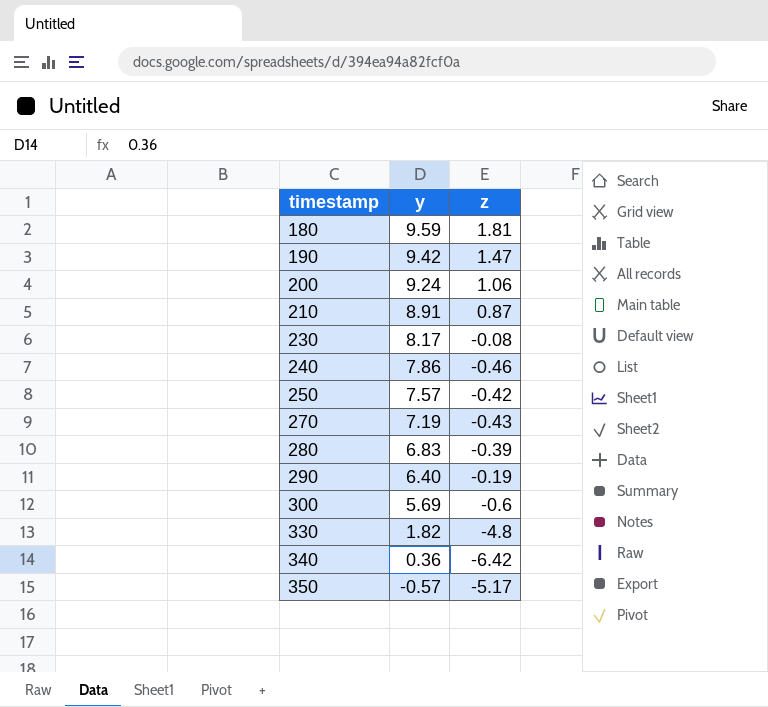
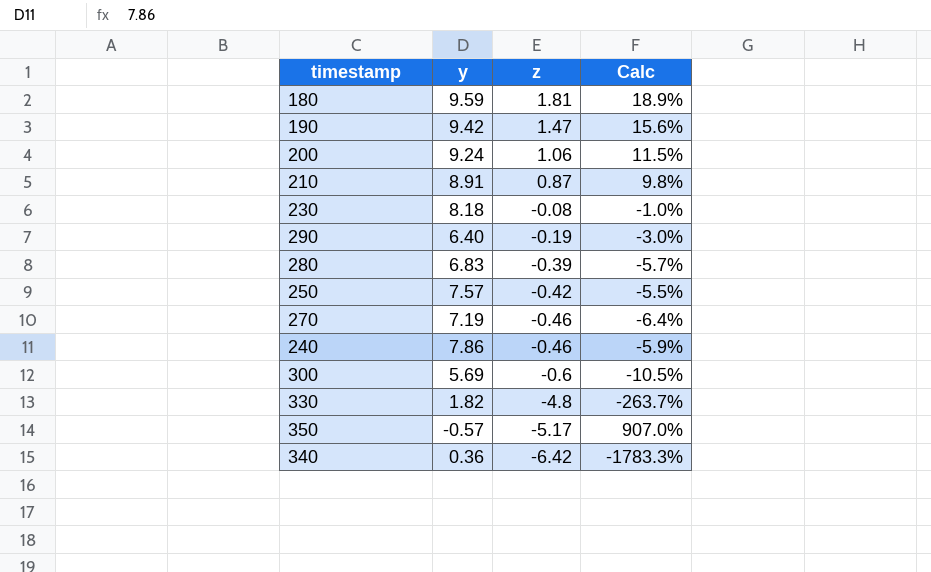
row order: timestamp ascending -> z descending
column Calc | formula: none -> [z] / [y]
230 | y: 8.17 -> 8.18
270 | z: -0.43 -> -0.46

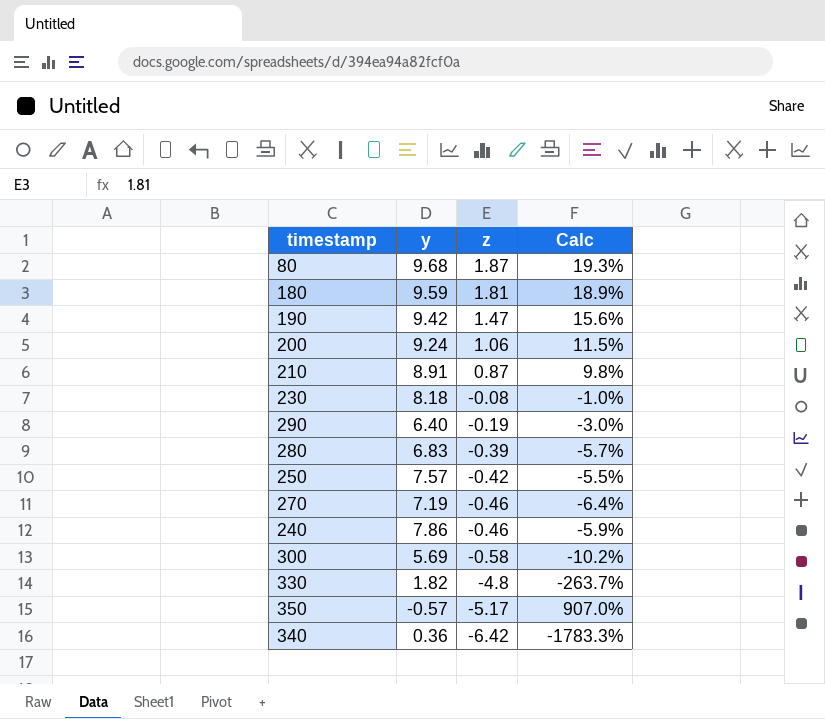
row 80: none -> 9.68 | 1.87 | 19.3%
300 | z: -0.6 -> -0.58
300 | Calc: -10.5% -> -10.2%

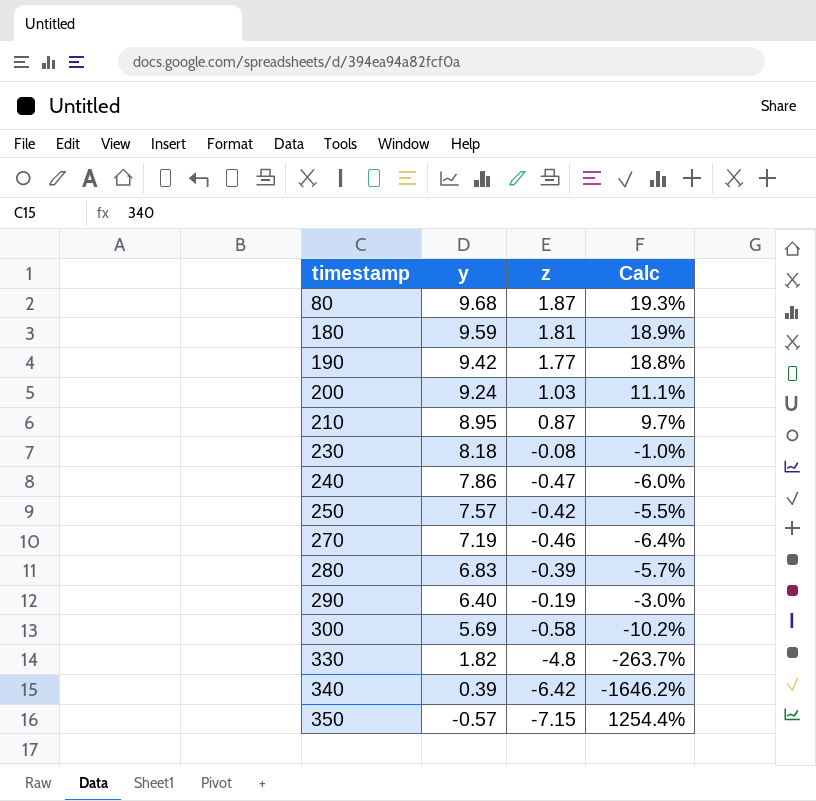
row order: z descending -> timestamp ascending
190 | z: 1.47 -> 1.77
190 | Calc: 15.6% -> 18.8%
200 | z: 1.06 -> 1.03
200 | Calc: 11.5% -> 11.1%
210 | y: 8.91 -> 8.95
210 | Calc: 9.8% -> 9.7%
240 | z: -0.46 -> -0.47
240 | Calc: -5.9% -> -6.0%
340 | y: 0.36 -> 0.39
340 | Calc: -1783.3% -> -1646.2%
350 | z: -5.17 -> -7.15
350 | Calc: 907.0% -> 1254.4%

